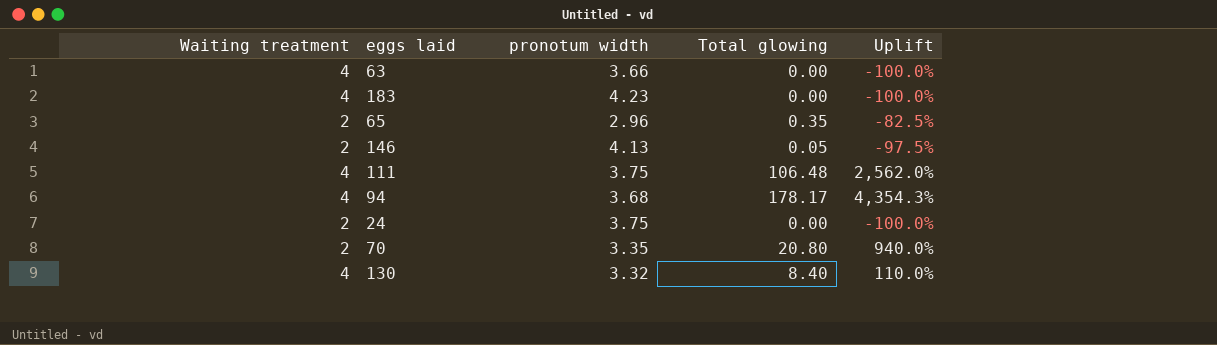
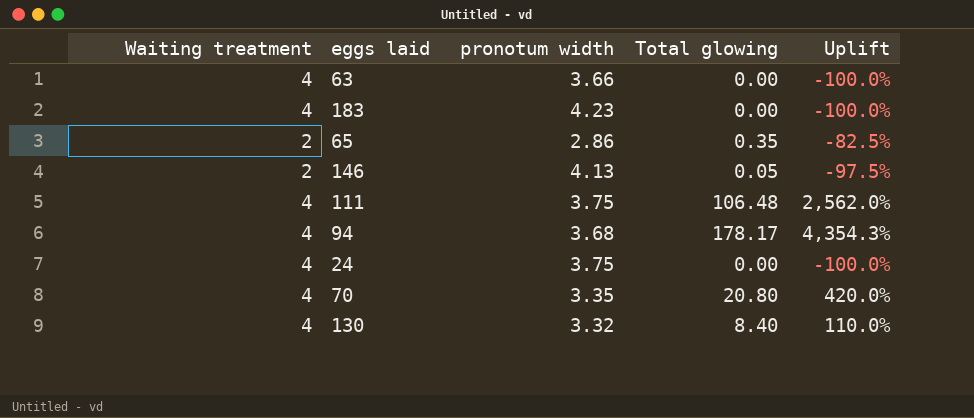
65 | pronotum width: 2.96 -> 2.86
24 | Waiting treatment: 2 -> 4
70 | Waiting treatment: 2 -> 4
70 | Uplift: 940.0% -> 420.0%

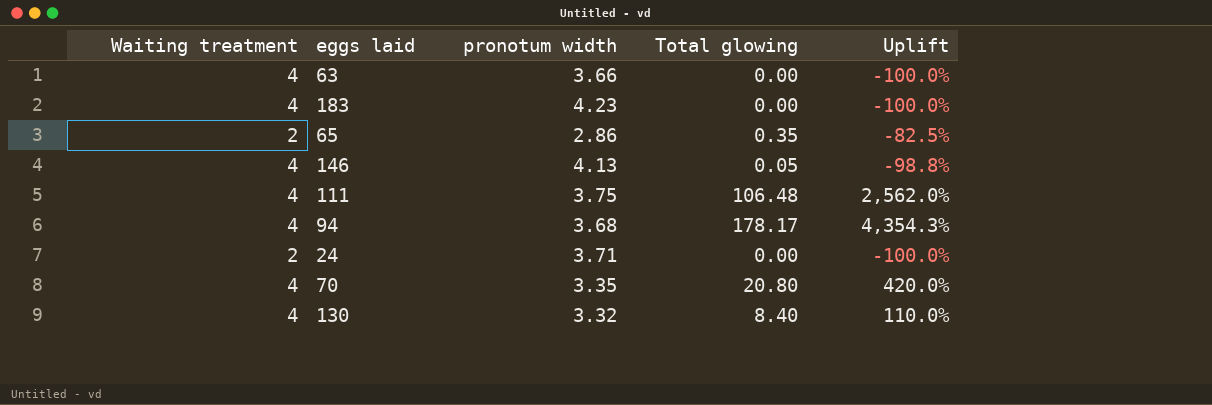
146 | Waiting treatment: 2 -> 4
146 | Uplift: -97.5% -> -98.8%
24 | Waiting treatment: 4 -> 2
24 | pronotum width: 3.75 -> 3.71

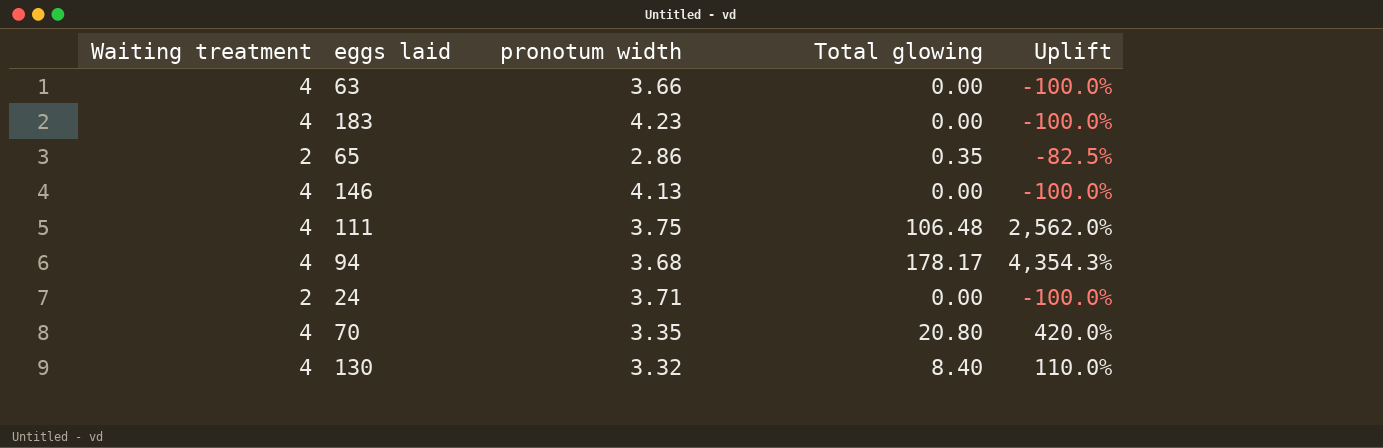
146 | Total glowing: 0.05 -> 0.00
146 | Uplift: -98.8% -> -100.0%

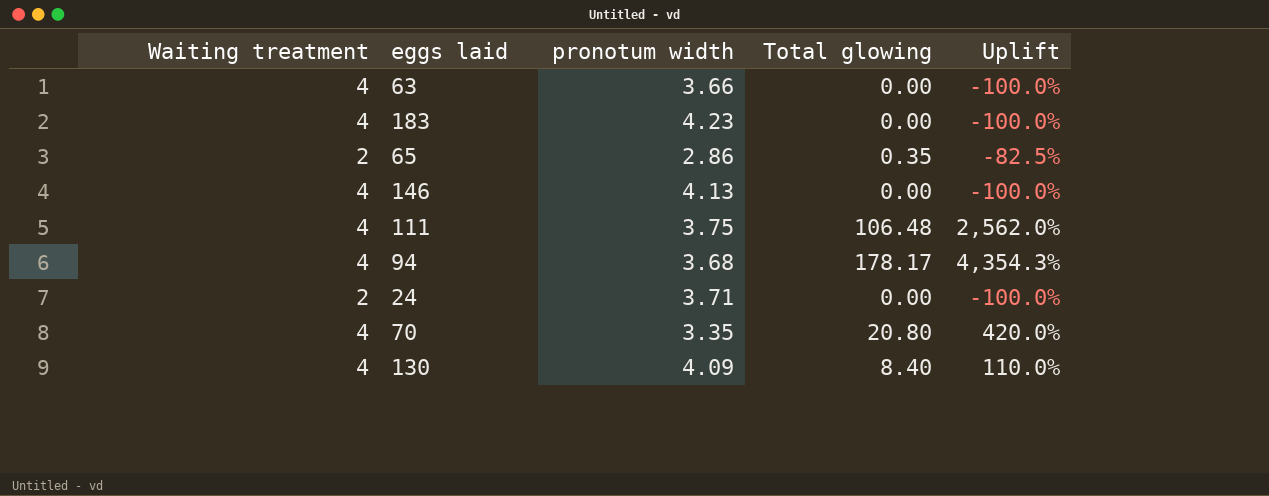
130 | pronotum width: 3.32 -> 4.09

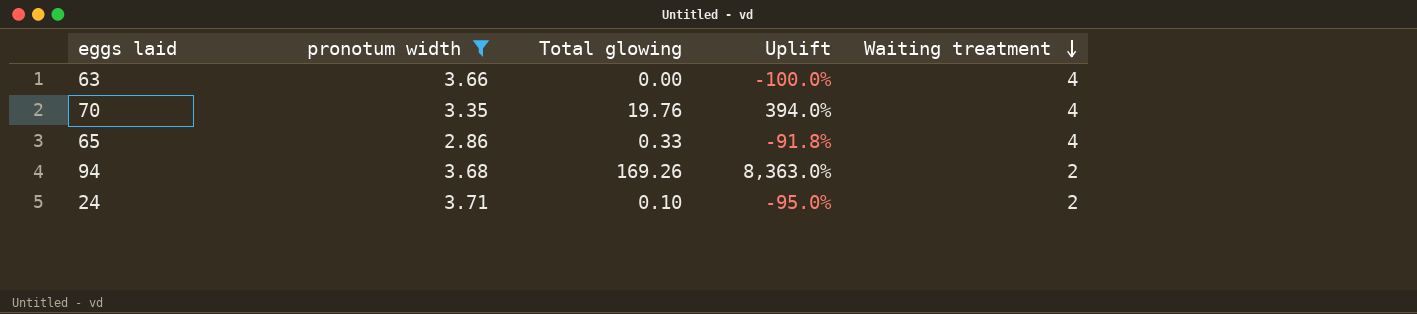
filter: none -> pronotum width <= 3.71
row order: none -> Waiting treatment descending
column Waiting treatment | position: 1 -> 5
70 | Total glowing: 20.80 -> 19.76
70 | Uplift: 420.0% -> 394.0%
65 | Total glowing: 0.35 -> 0.33
65 | Uplift: -82.5% -> -91.8%
65 | Waiting treatment: 2 -> 4
94 | Total glowing: 178.17 -> 169.26
94 | Uplift: 4,354.3% -> 8,363.0%
94 | Waiting treatment: 4 -> 2
24 | Total glowing: 0.00 -> 0.10
24 | Uplift: -100.0% -> -95.0%

